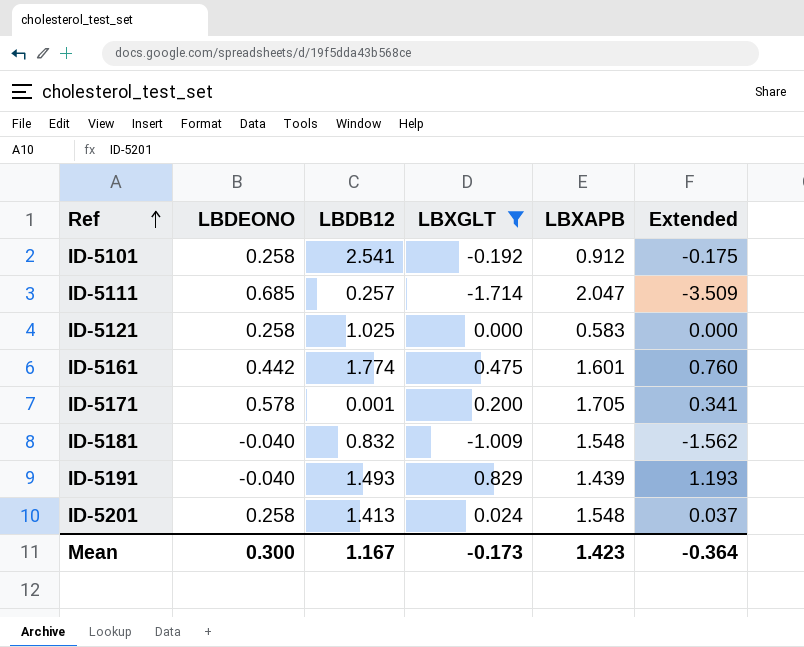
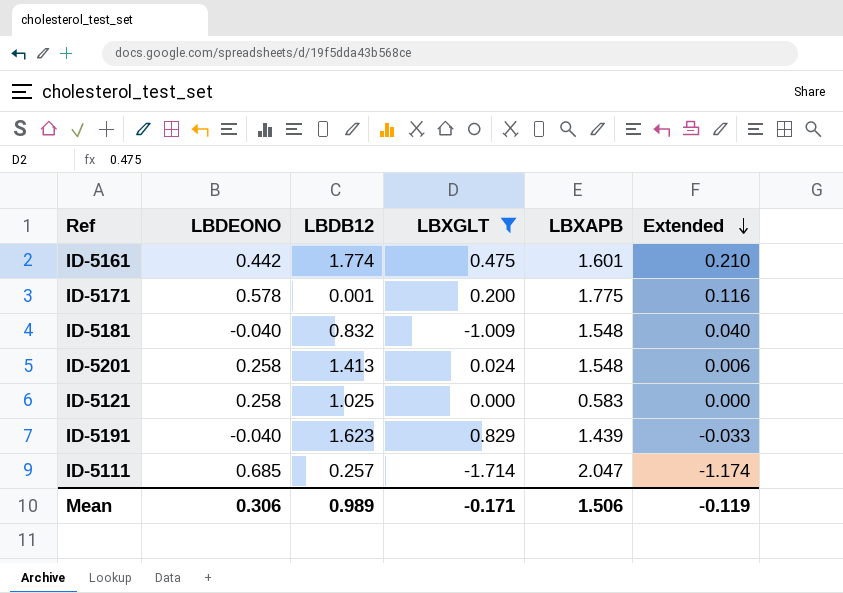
row order: Ref ascending -> Extended descending
column Extended | formula: [LBXGLT] * [LBXAPB] -> [LBDEONO] * [LBXGLT]
row ID-5101: 0.258 | 2.541 | -0.192 | 0.912 | -0.175 -> none
ID-5171 | LBXAPB: 1.705 -> 1.775
ID-5191 | LBDB12: 1.493 -> 1.623
Mean | LBDEONO: 0.300 -> 0.306
Mean | LBDB12: 1.167 -> 0.989
Mean | LBXGLT: -0.173 -> -0.171
Mean | LBXAPB: 1.423 -> 1.506
Mean | Extended: -0.364 -> -0.119

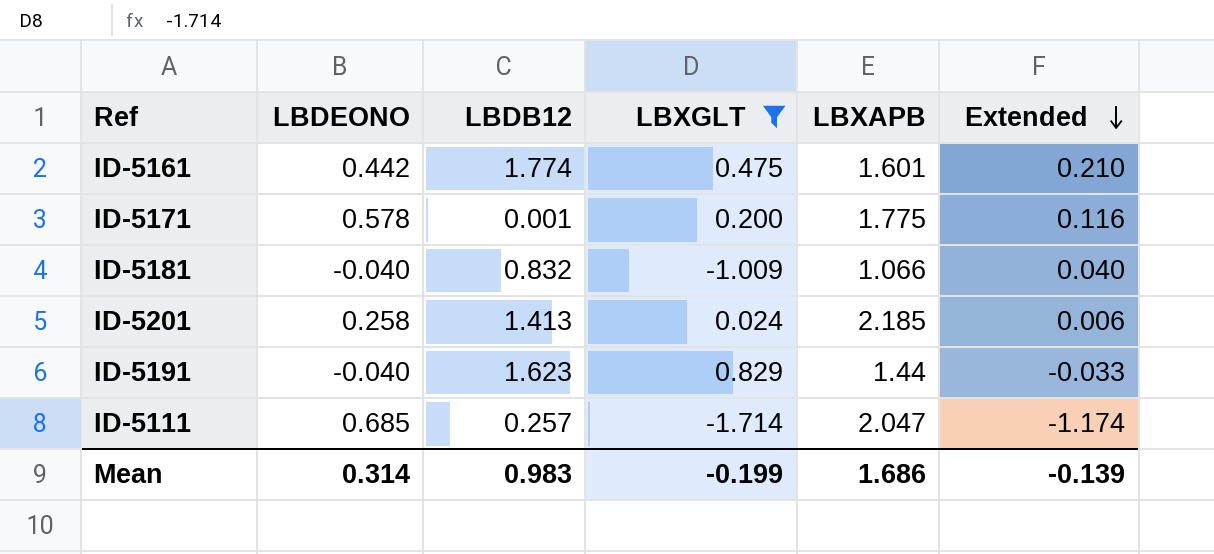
row ID-5121: 0.258 | 1.025 | 0.000 | 0.583 | 0.000 -> none
ID-5181 | LBXAPB: 1.548 -> 1.066
ID-5201 | LBXAPB: 1.548 -> 2.185
ID-5191 | LBXAPB: 1.439 -> 1.44
Mean | LBDEONO: 0.306 -> 0.314
Mean | LBDB12: 0.989 -> 0.983
Mean | LBXGLT: -0.171 -> -0.199
Mean | LBXAPB: 1.506 -> 1.686
Mean | Extended: -0.119 -> -0.139

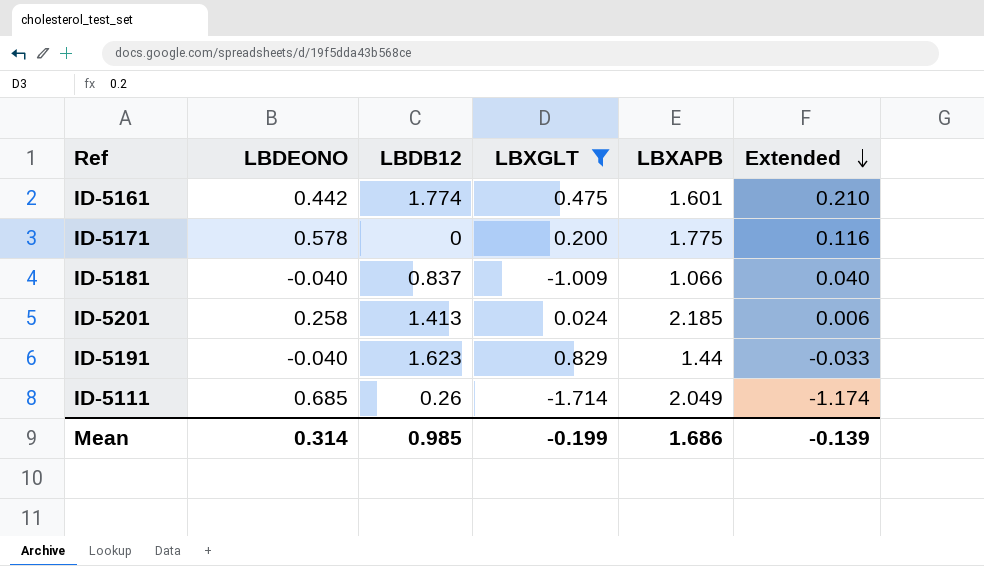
ID-5171 | LBDB12: 0.001 -> 0
ID-5181 | LBDB12: 0.832 -> 0.837
ID-5111 | LBDB12: 0.257 -> 0.26
ID-5111 | LBXAPB: 2.047 -> 2.049
Mean | LBDB12: 0.983 -> 0.985

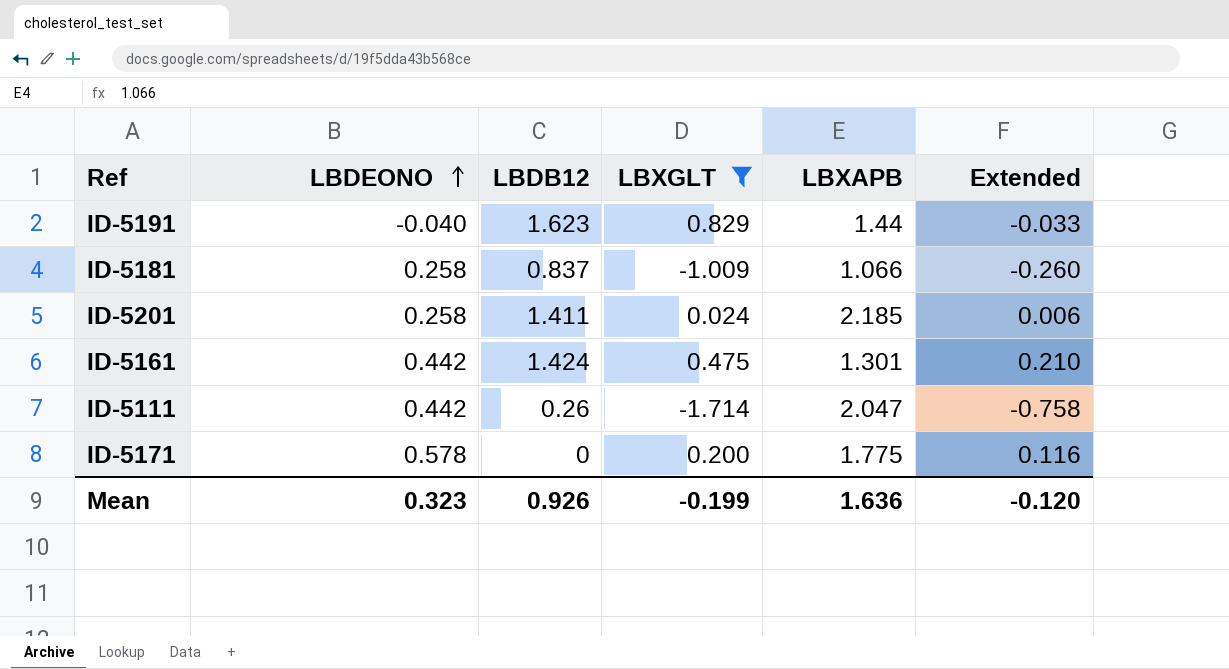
row order: Extended descending -> LBDEONO ascending
ID-5181 | LBDEONO: -0.040 -> 0.258
ID-5181 | Extended: 0.040 -> -0.260
ID-5201 | LBDB12: 1.413 -> 1.411
ID-5161 | LBDB12: 1.774 -> 1.424
ID-5161 | LBXAPB: 1.601 -> 1.301
ID-5111 | LBDEONO: 0.685 -> 0.442
ID-5111 | LBXAPB: 2.049 -> 2.047
ID-5111 | Extended: -1.174 -> -0.758
Mean | LBDEONO: 0.314 -> 0.323
Mean | LBDB12: 0.985 -> 0.926
Mean | LBXAPB: 1.686 -> 1.636
Mean | Extended: -0.139 -> -0.120

